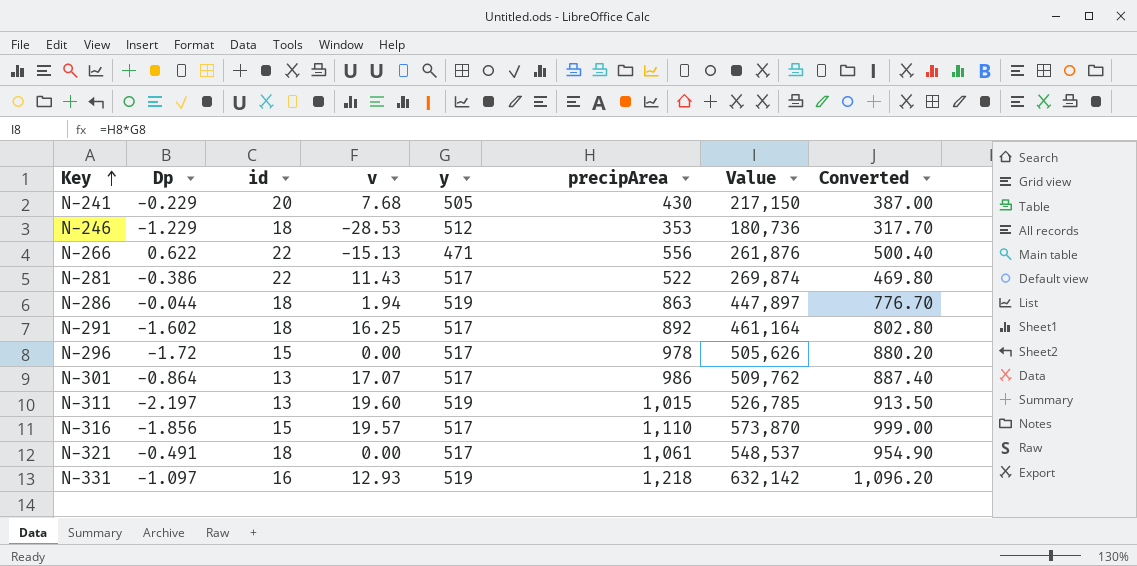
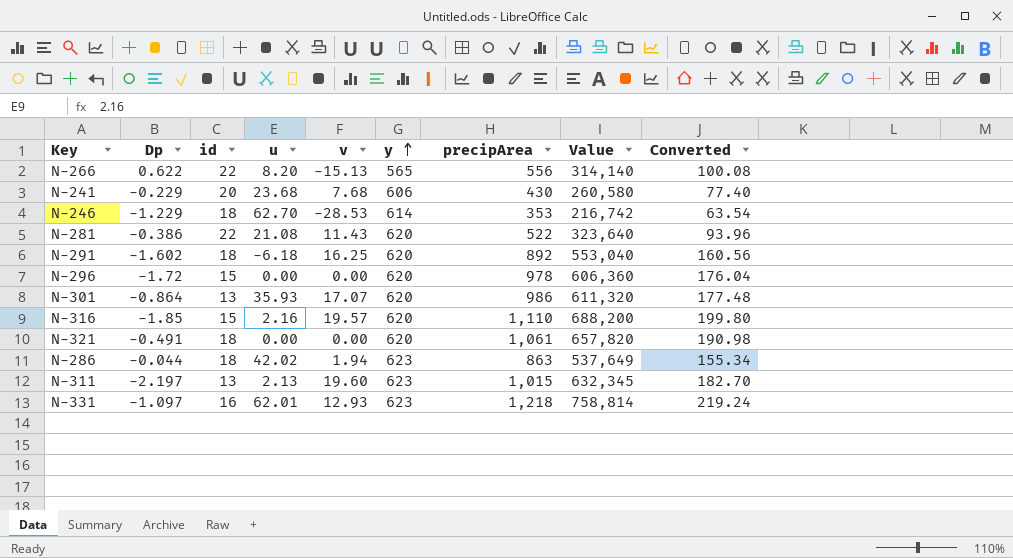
row order: Key ascending -> y ascending
column u | position: none -> 4
column Converted | formula: [precipArea] * 0.9 -> [precipArea] * 0.18
N-266 | y: 471 -> 565
N-266 | Value: 261,876 -> 314,140
N-241 | y: 505 -> 606
N-241 | Value: 217,150 -> 260,580
N-246 | y: 512 -> 614
N-246 | Value: 180,736 -> 216,742
N-281 | y: 517 -> 620
N-281 | Value: 269,874 -> 323,640
N-291 | y: 517 -> 620
N-291 | Value: 461,164 -> 553,040
N-296 | y: 517 -> 620
N-296 | Value: 505,626 -> 606,360
N-301 | y: 517 -> 620
N-301 | Value: 509,762 -> 611,320
N-316 | Dp: -1.856 -> -1.85
N-316 | y: 517 -> 620
N-316 | Value: 573,870 -> 688,200
N-321 | y: 517 -> 620
N-321 | Value: 548,537 -> 657,820
N-286 | y: 519 -> 623
N-286 | Value: 447,897 -> 537,649
N-311 | y: 519 -> 623
N-311 | Value: 526,785 -> 632,345
N-331 | y: 519 -> 623
N-331 | Value: 632,142 -> 758,814

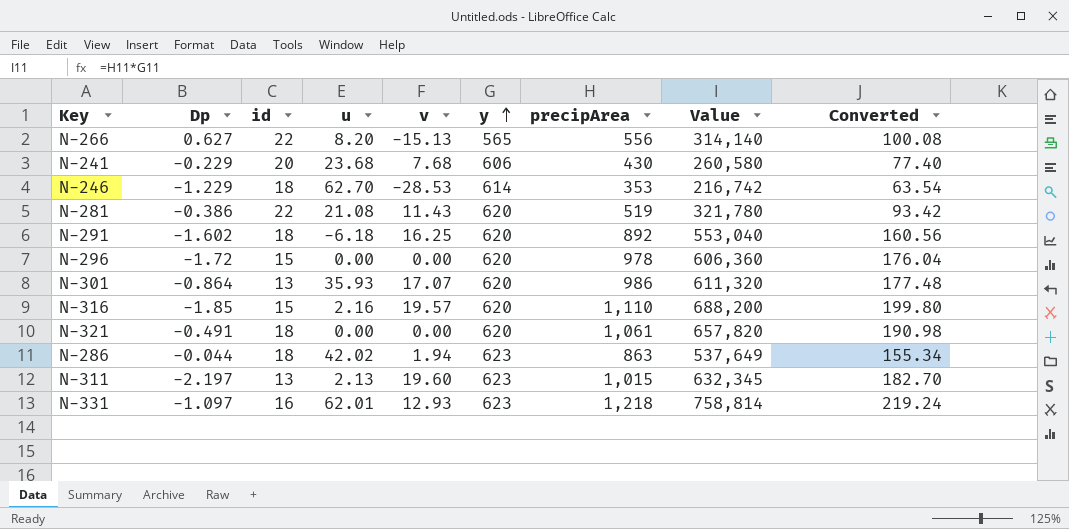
N-266 | Dp: 0.622 -> 0.627
N-281 | precipArea: 522 -> 519
N-281 | Value: 323,640 -> 321,780
N-281 | Converted: 93.96 -> 93.42

